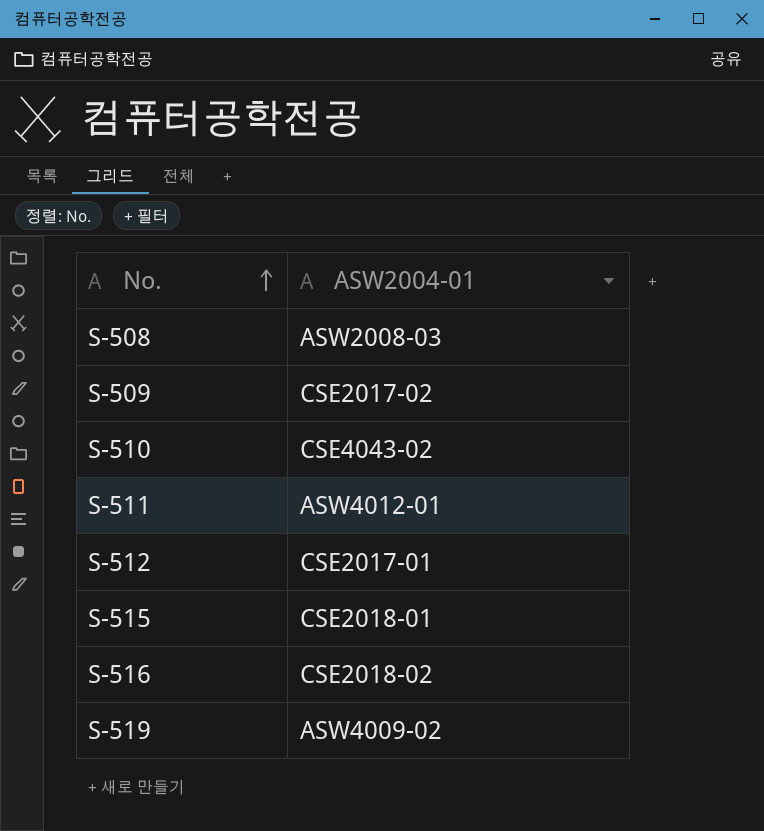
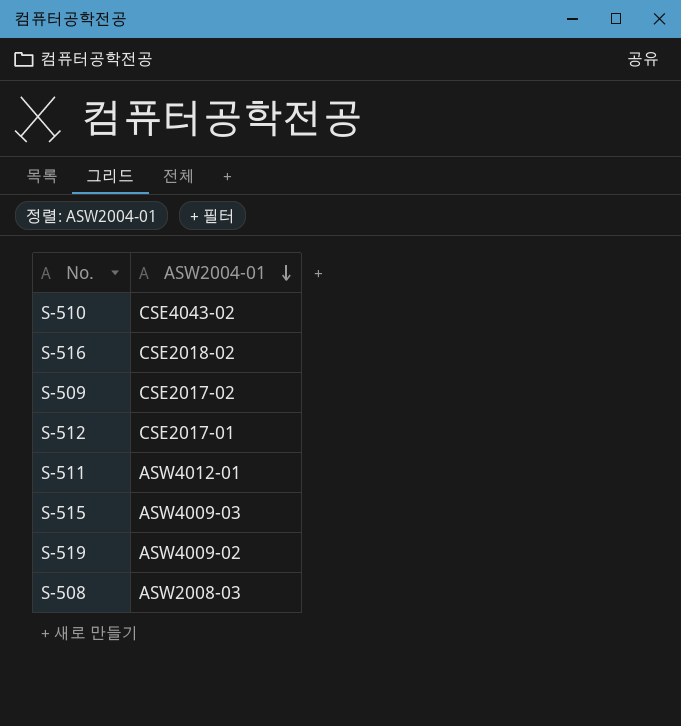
row order: No. ascending -> ASW2004-01 descending
S-515 | ASW2004-01: CSE2018-01 -> ASW4009-03

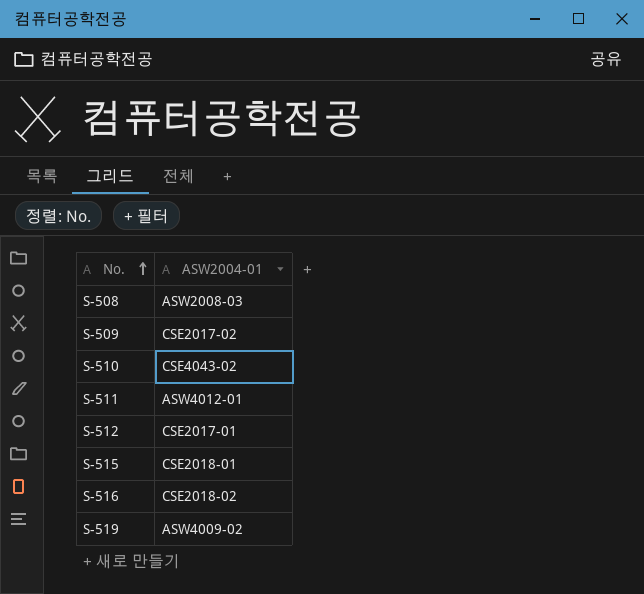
row order: ASW2004-01 descending -> No. ascending
S-515 | ASW2004-01: ASW4009-03 -> CSE2018-01

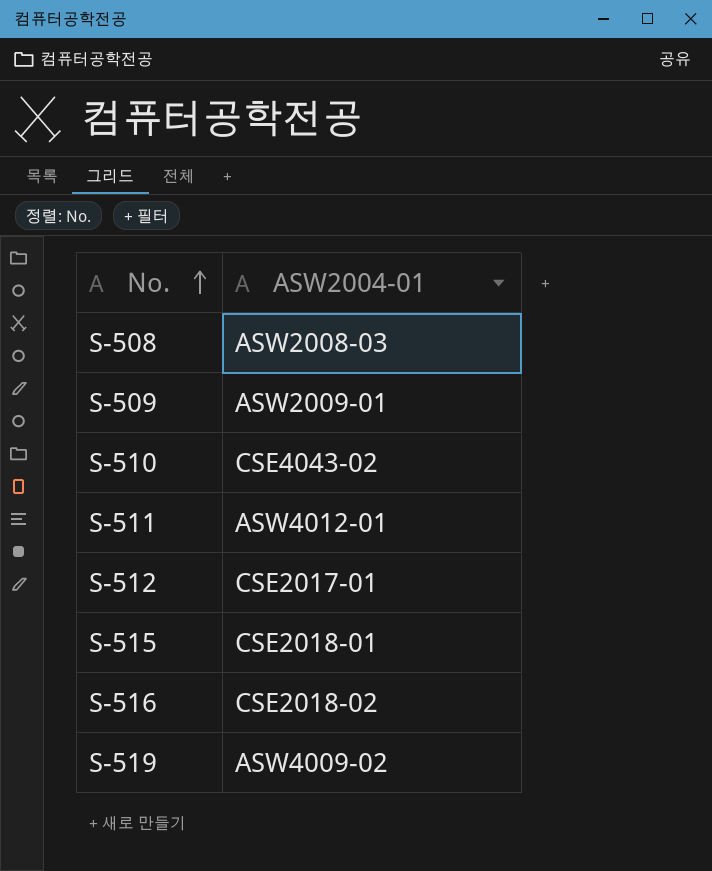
S-509 | ASW2004-01: CSE2017-02 -> ASW2009-01

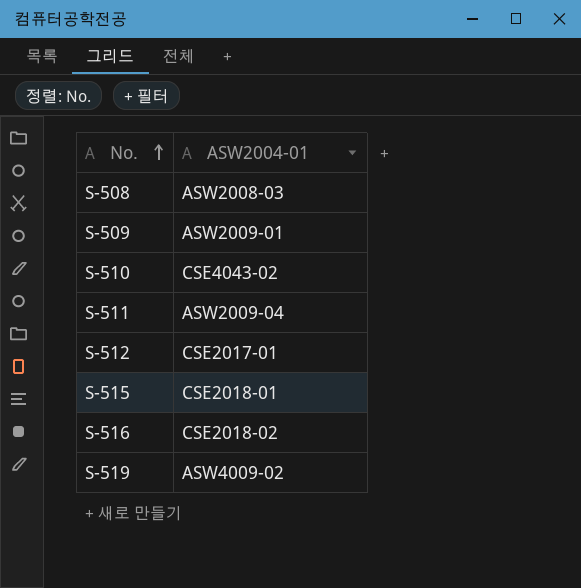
S-511 | ASW2004-01: ASW4012-01 -> ASW2009-04

